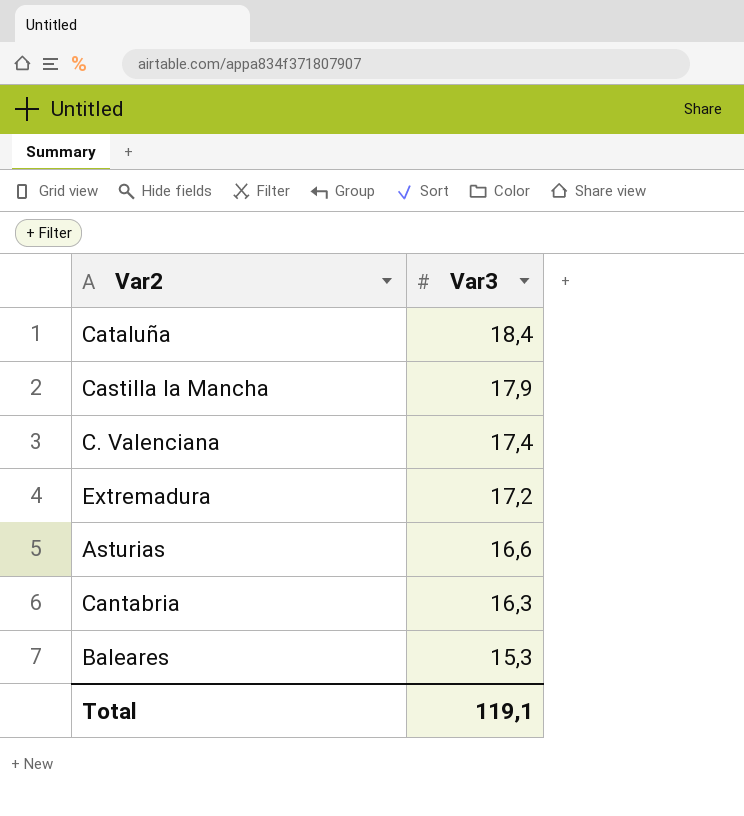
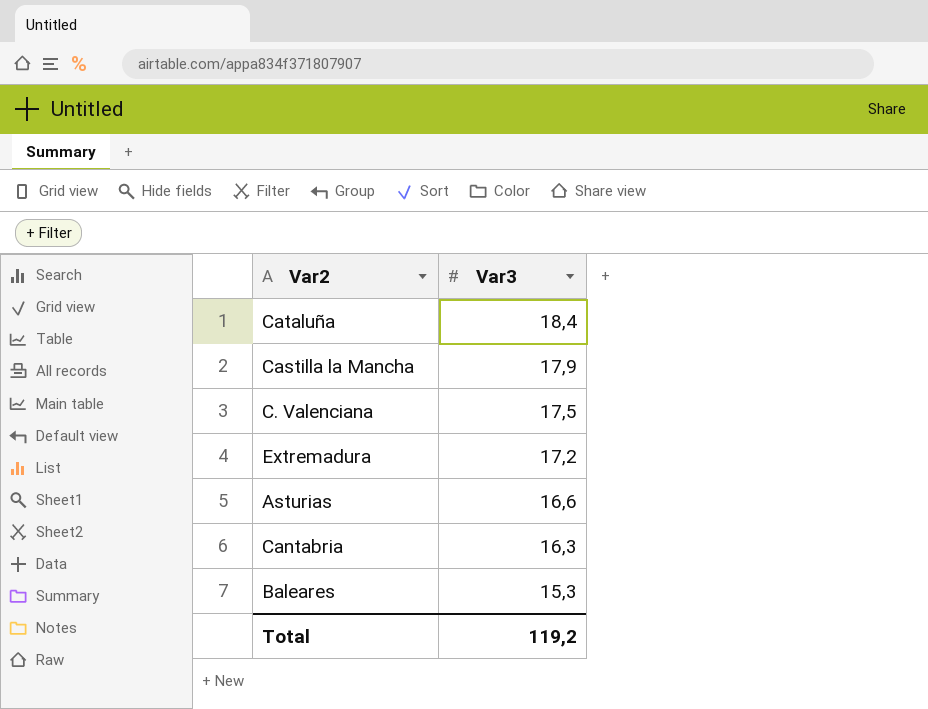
C. Valenciana | Var3: 17,4 -> 17,5
Total | Var3: 119,1 -> 119,2

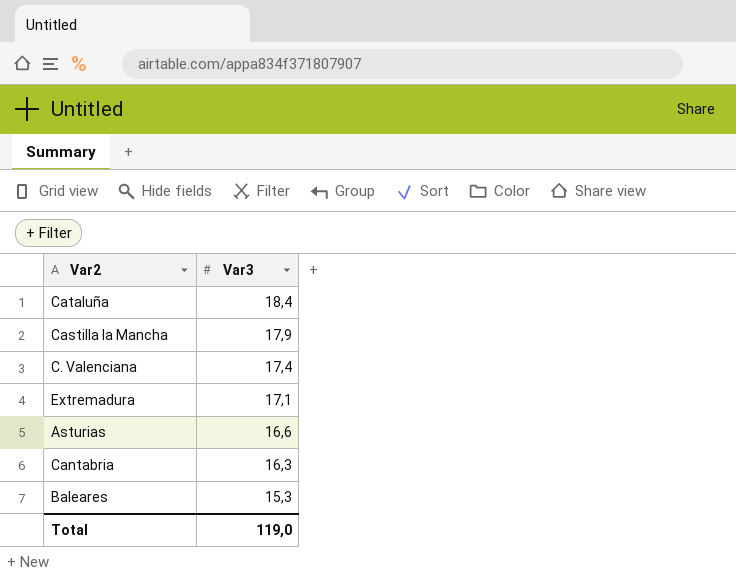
C. Valenciana | Var3: 17,5 -> 17,4
Extremadura | Var3: 17,2 -> 17,1
Total | Var3: 119,2 -> 119,0

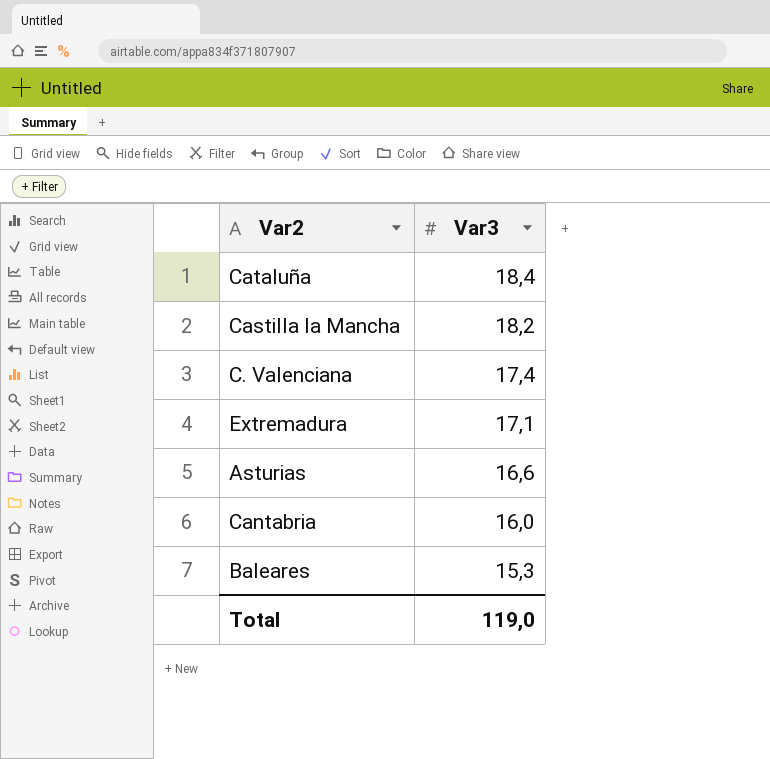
Castilla la Mancha | Var3: 17,9 -> 18,2
Cantabria | Var3: 16,3 -> 16,0

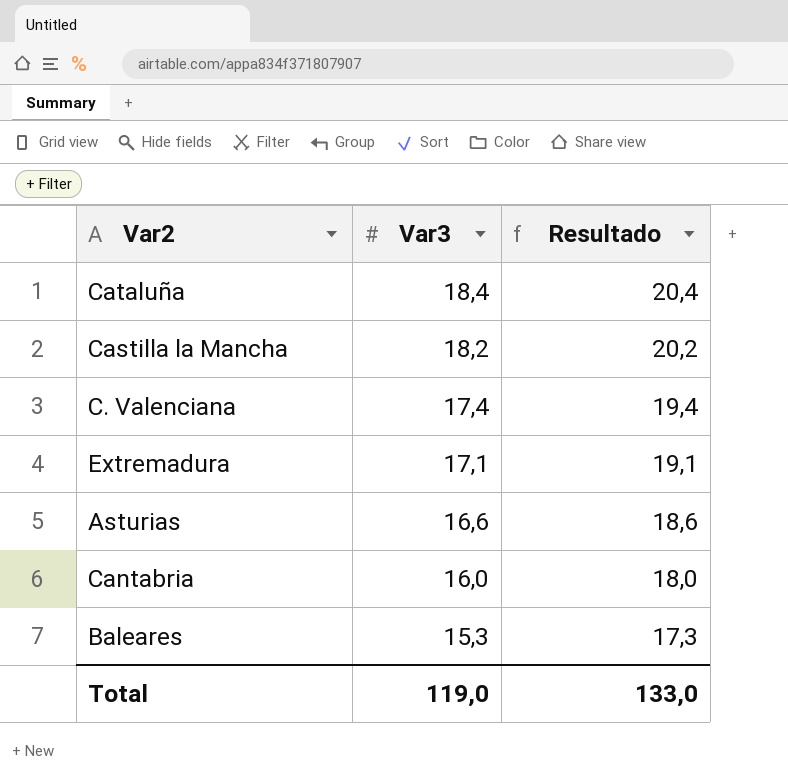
column Resultado | formula: none -> [Var3] + 2

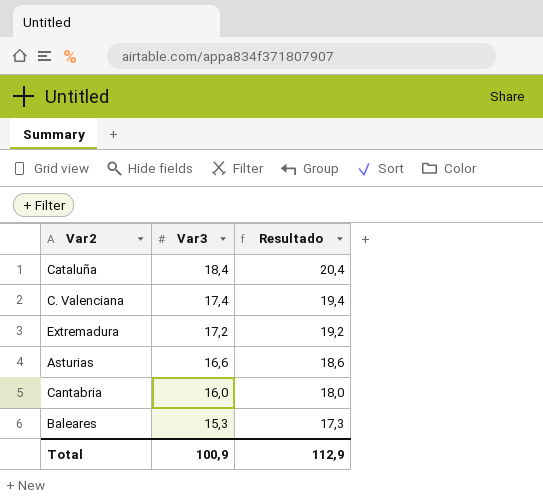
row Castilla la Mancha: 18,2 | 20,2 -> none
Extremadura | Var3: 17,1 -> 17,2
Extremadura | Resultado: 19,1 -> 19,2
Total | Var3: 119,0 -> 100,9
Total | Resultado: 133,0 -> 112,9

